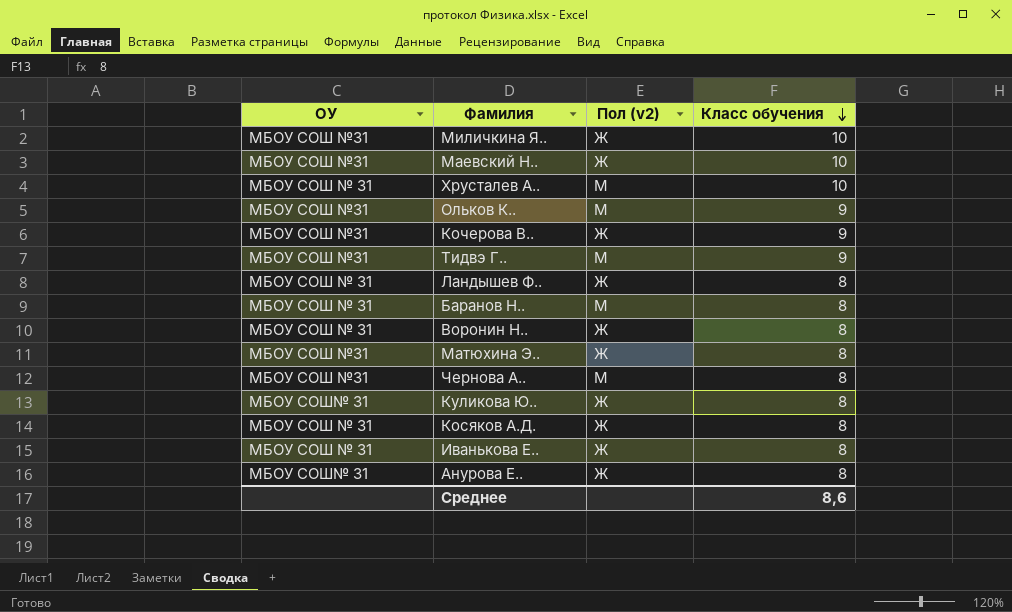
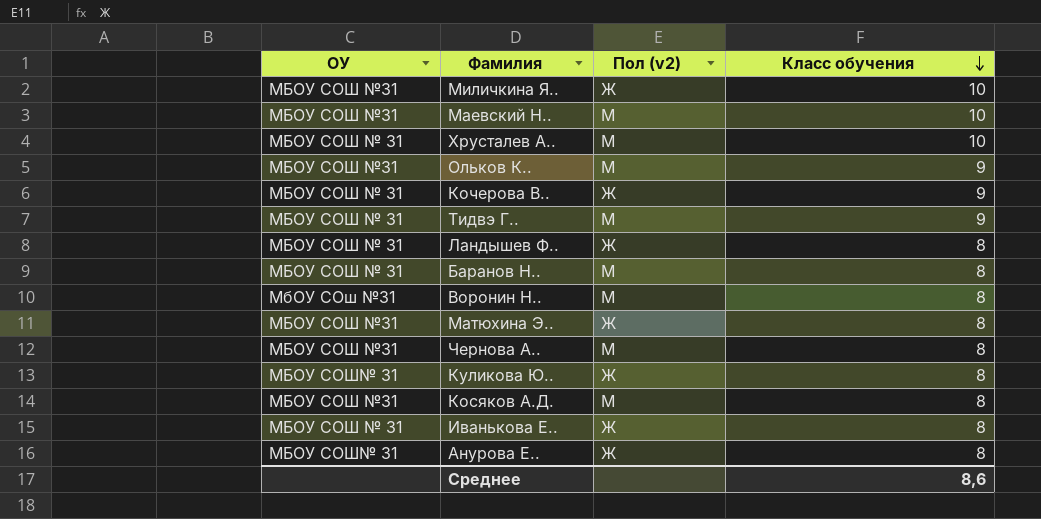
Маевский Н.. | Пол (v2): Ж -> М
Кочерова В.. | ОУ: МБОУ СОШ №31 -> МБОУ СОШ № 31
Тидвэ Г.. | ОУ: МБОУ СОШ №31 -> МБОУ СОШ № 31
Воронин Н.. | ОУ: МБОУ СОШ № 31 -> МбОУ СОш №31
Воронин Н.. | Пол (v2): Ж -> М
Косяков А.Д. | ОУ: МБОУ СОШ № 31 -> МБОУ СОШ №31
Косяков А.Д. | Пол (v2): Ж -> М

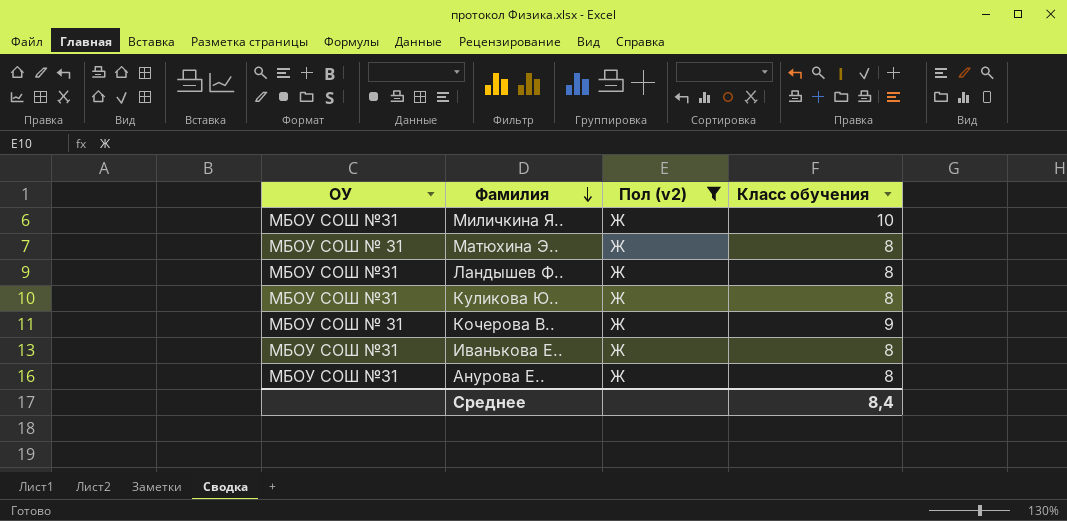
filter: none -> Пол (v2) = Ж
row order: Класс обучения descending -> Фамилия descending
Матюхина Э.. | ОУ: МБОУ СОШ №31 -> МБОУ СОШ № 31
Ландышев Ф.. | ОУ: МБОУ СОШ № 31 -> МБОУ СОШ №31
Куликова Ю.. | ОУ: МБОУ СОШ№ 31 -> МБОУ СОШ №31
Иванькова Е.. | ОУ: МБОУ СОШ № 31 -> МБОУ СОШ №31
Анурова Е.. | ОУ: МБОУ СОШ№ 31 -> МБОУ СОШ №31
Среднее | Класс обучения: 8,6 -> 8,4

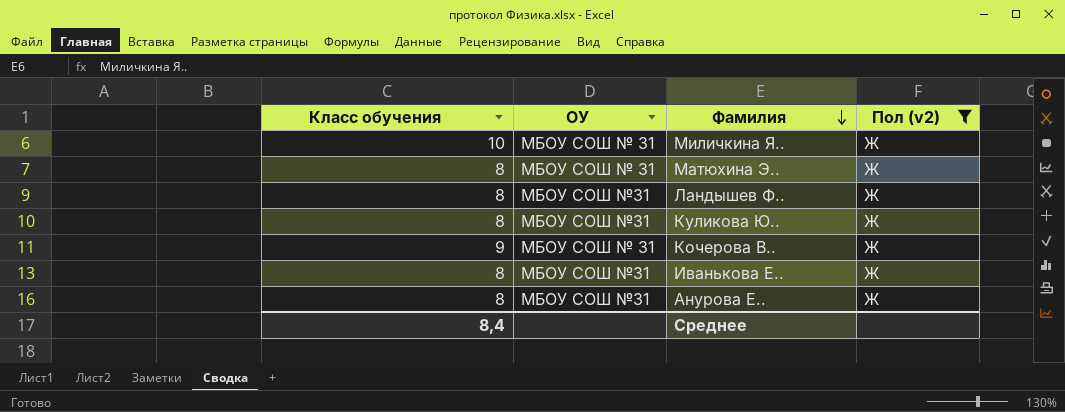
column Класс обучения | position: 4 -> 1
Миличкина Я.. | ОУ: МБОУ СОШ №31 -> МБОУ СОШ № 31

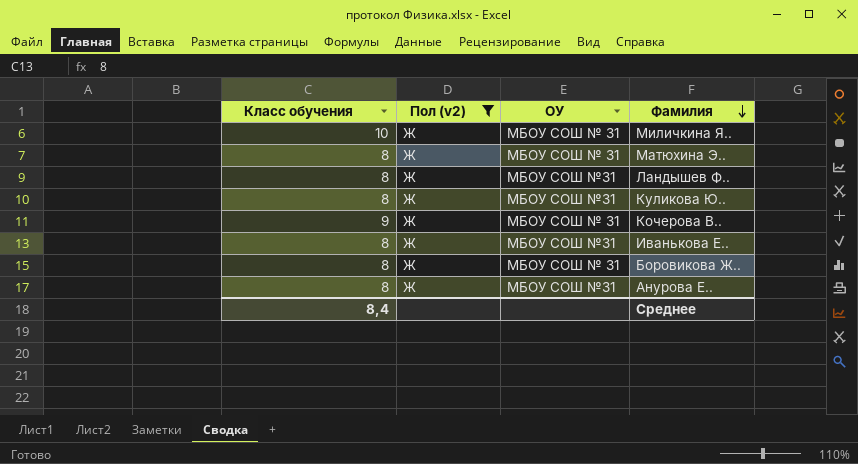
column Пол (v2) | position: 4 -> 2
row Боровикова Ж..: none -> 8 | Ж | МБОУ СОШ № 31

